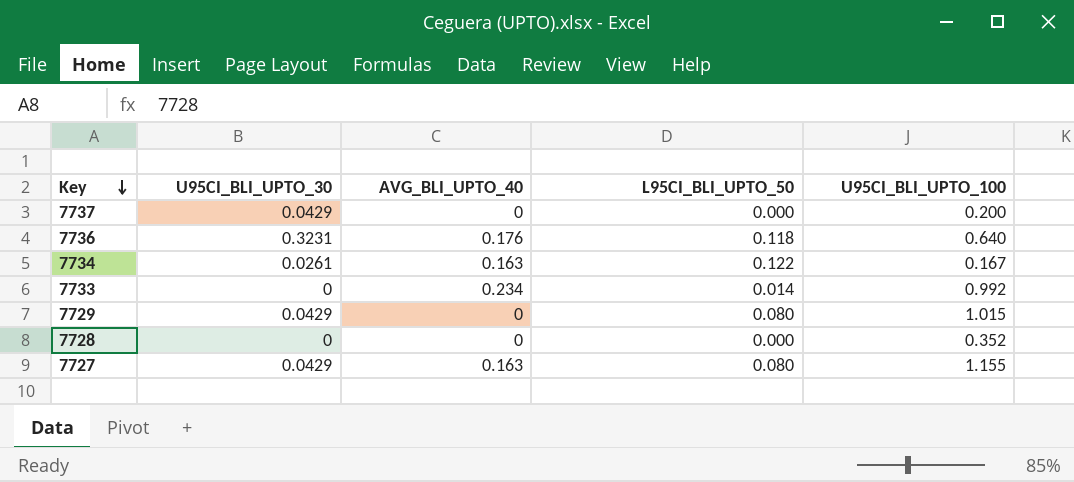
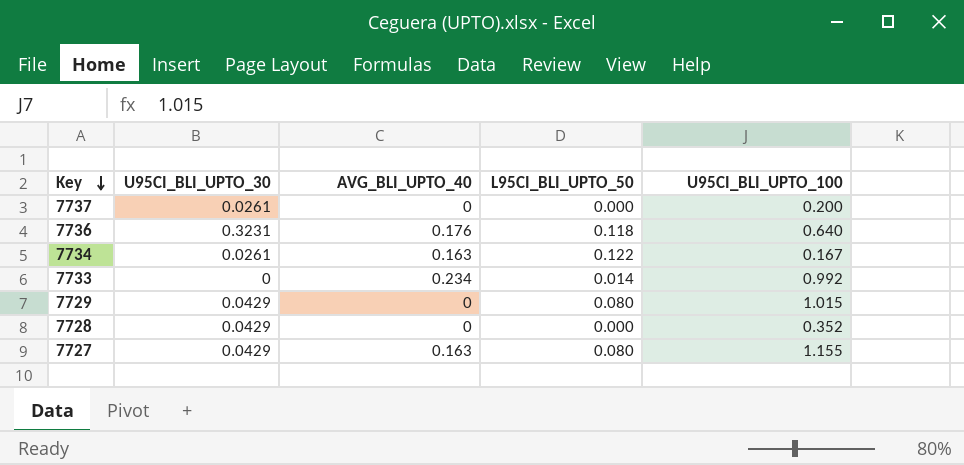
7737 | U95CI_BLI_UPTO_30: 0.0429 -> 0.0261
7728 | U95CI_BLI_UPTO_30: 0 -> 0.0429

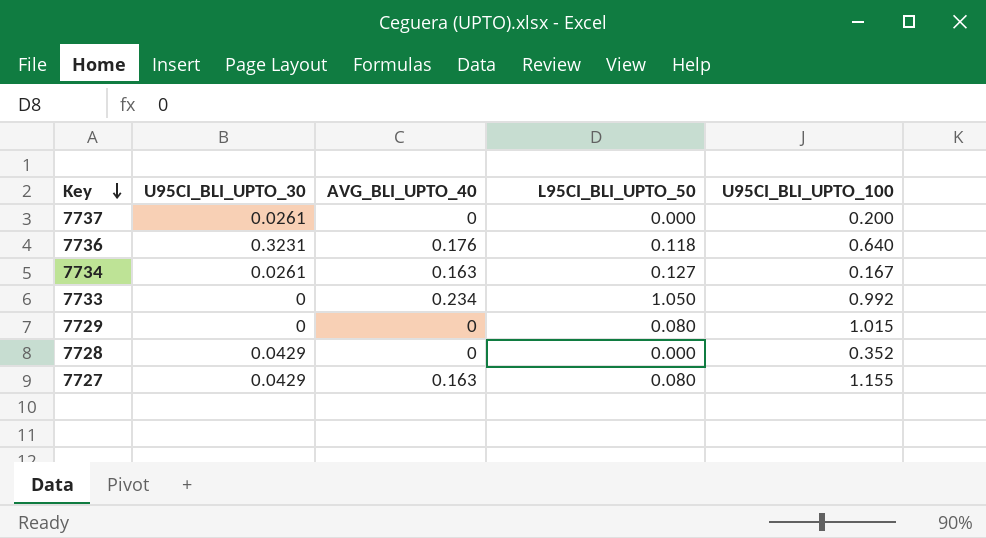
7734 | L95CI_BLI_UPTO_50: 0.122 -> 0.127
7733 | L95CI_BLI_UPTO_50: 0.014 -> 1.050
7729 | U95CI_BLI_UPTO_30: 0.0429 -> 0

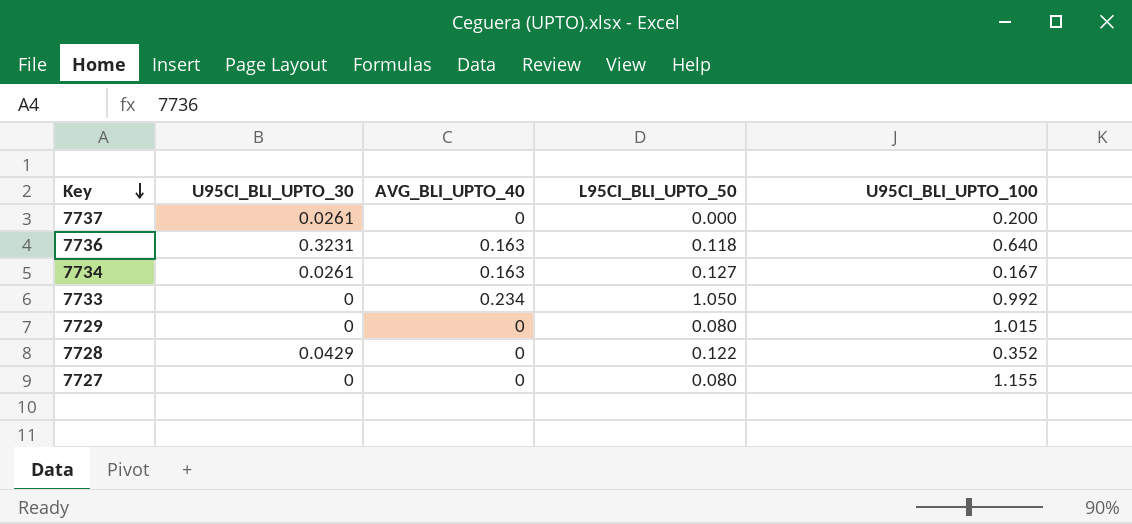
7736 | AVG_BLI_UPTO_40: 0.176 -> 0.163
7728 | L95CI_BLI_UPTO_50: 0.000 -> 0.122
7727 | U95CI_BLI_UPTO_30: 0.0429 -> 0
7727 | AVG_BLI_UPTO_40: 0.163 -> 0

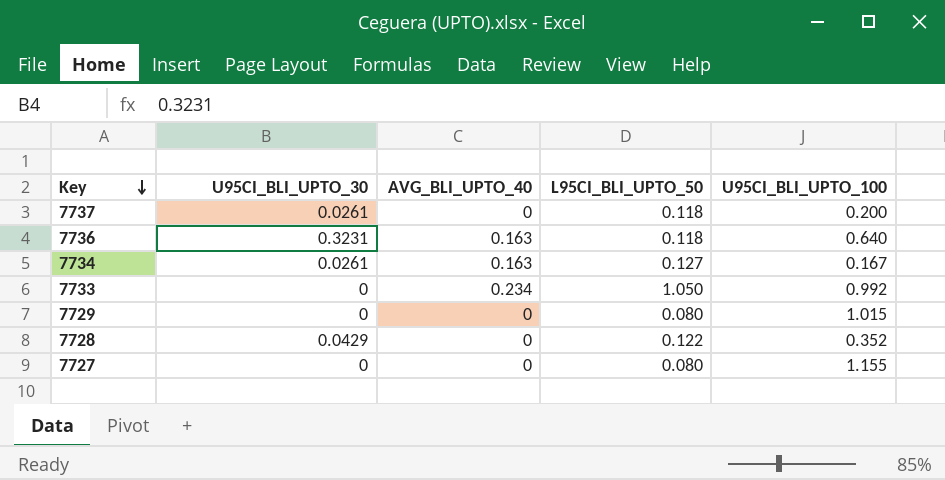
7737 | L95CI_BLI_UPTO_50: 0.000 -> 0.118

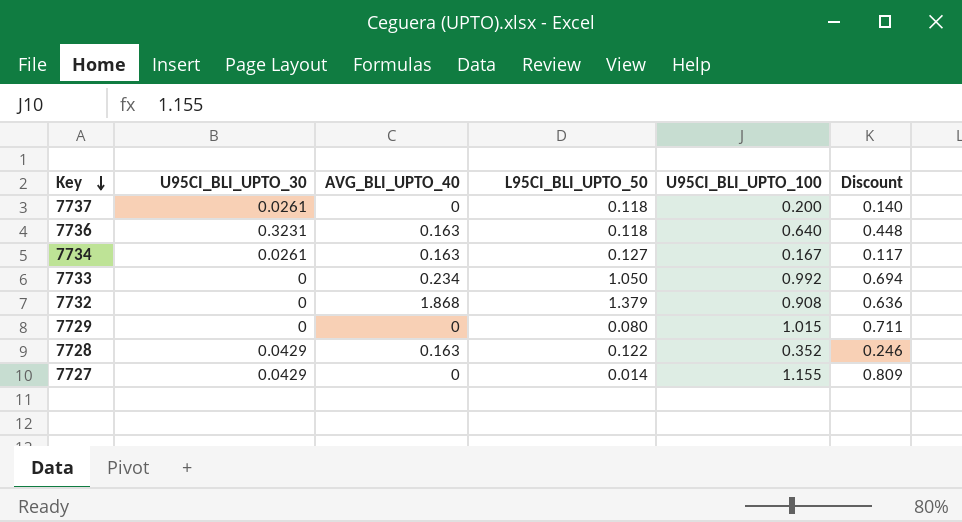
column Discount | formula: none -> [U95CI_BLI_UPTO_100] * 0.7
row 7732: none -> 0 | 1.868 | 1.379 | 0.908 | 0.636
7728 | AVG_BLI_UPTO_40: 0 -> 0.163
7727 | U95CI_BLI_UPTO_30: 0 -> 0.0429
7727 | L95CI_BLI_UPTO_50: 0.080 -> 0.014

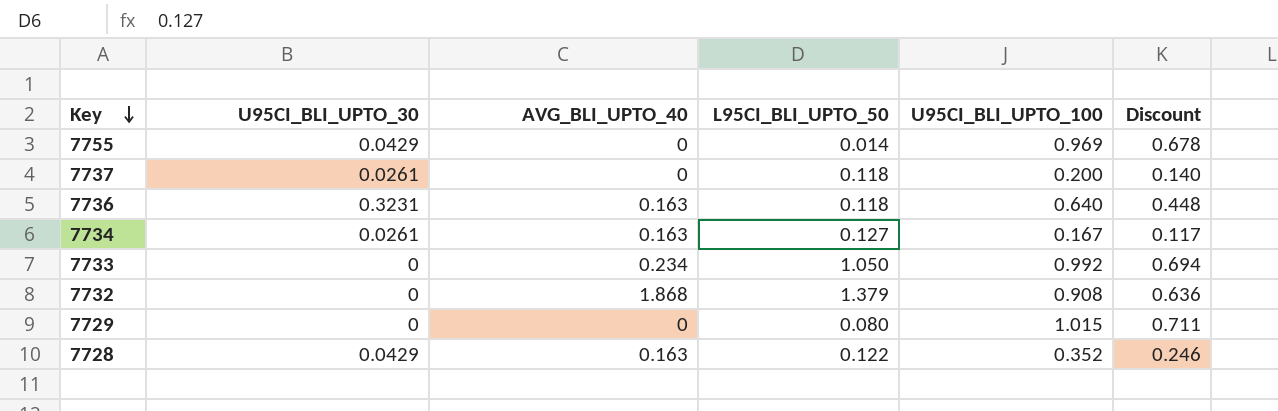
row 7727: 0.0429 | 0 | 0.014 | 1.155 | 0.809 -> none
row 7755: none -> 0.0429 | 0 | 0.014 | 0.969 | 0.678

